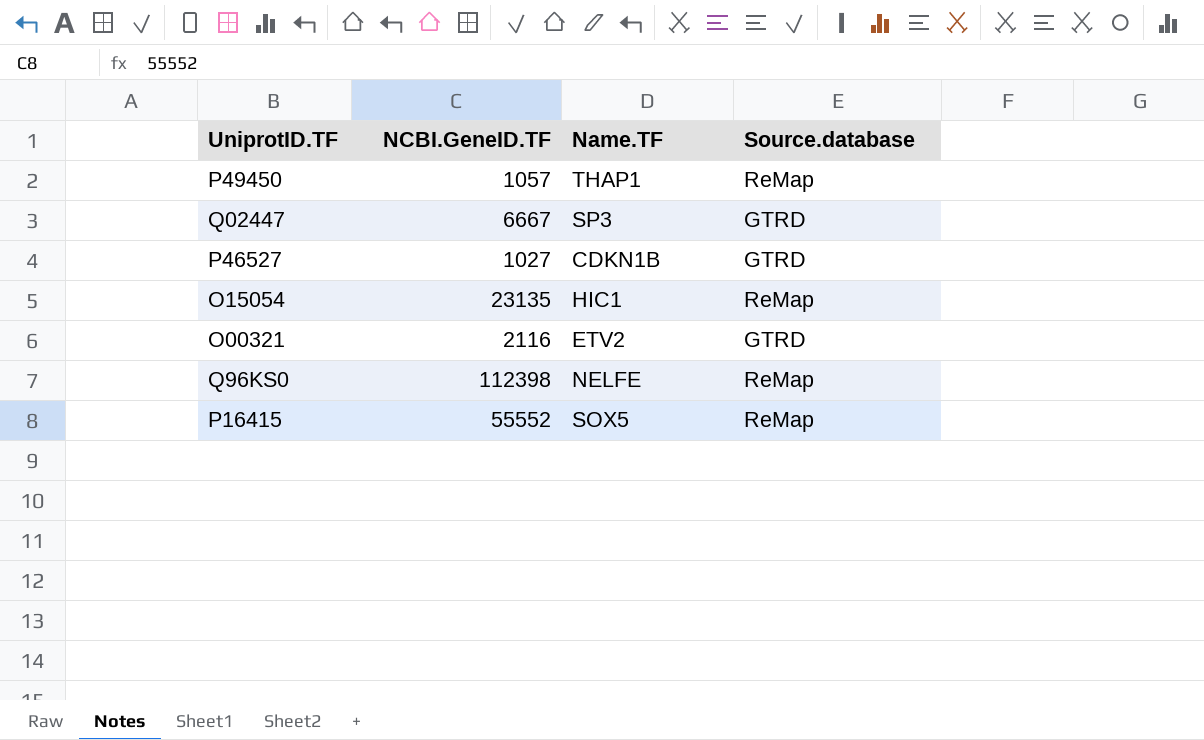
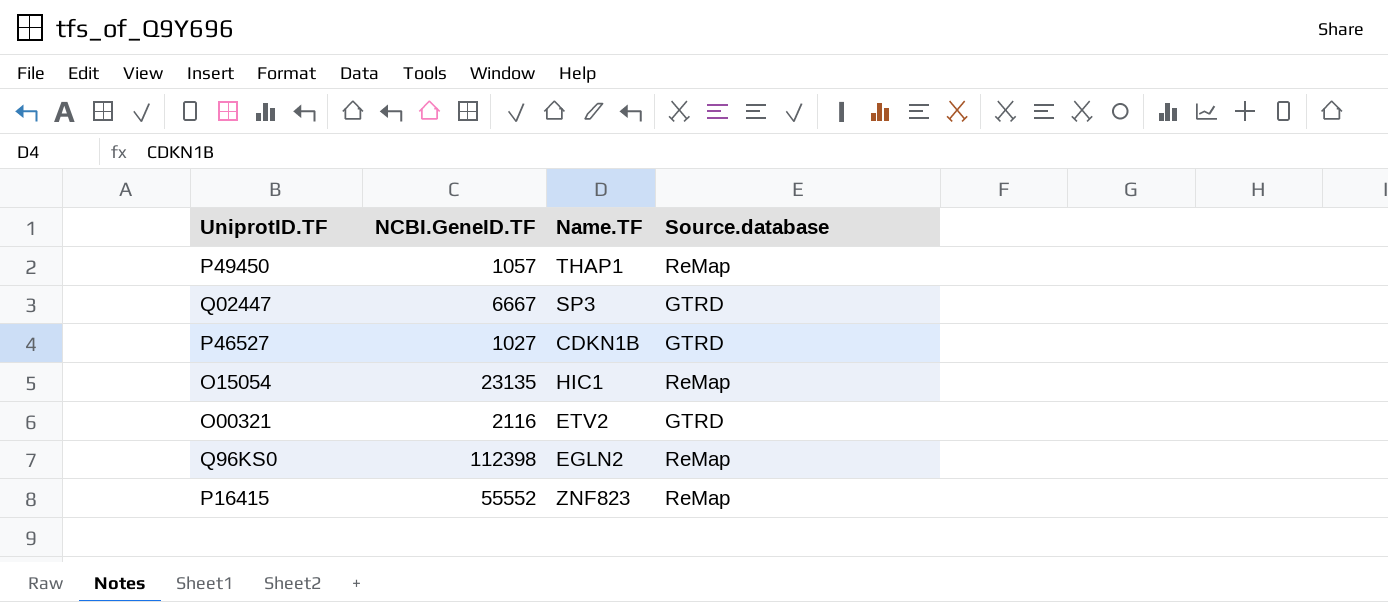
Q96KS0 | Name.TF: NELFE -> EGLN2
P16415 | Name.TF: SOX5 -> ZNF823

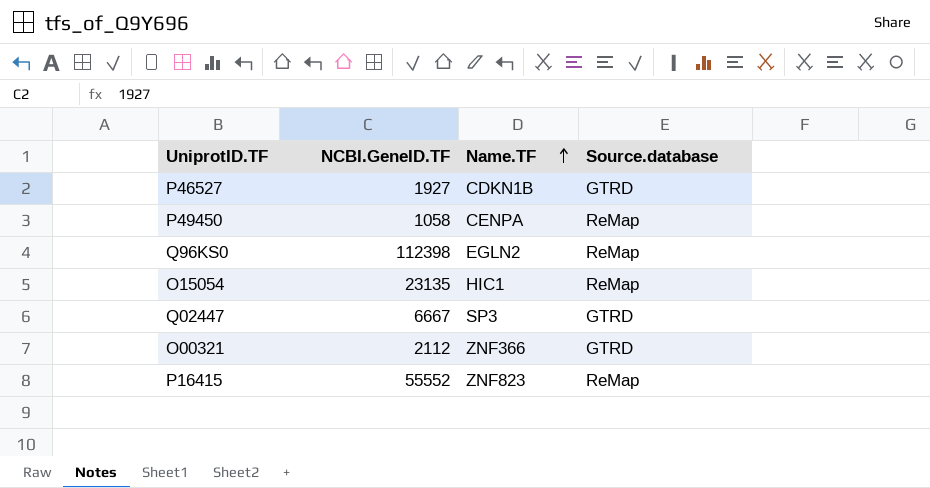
row order: none -> Name.TF ascending
P46527 | NCBI.GeneID.TF: 1027 -> 1927
P49450 | NCBI.GeneID.TF: 1057 -> 1058
P49450 | Name.TF: THAP1 -> CENPA
O00321 | NCBI.GeneID.TF: 2116 -> 2112
O00321 | Name.TF: ETV2 -> ZNF366

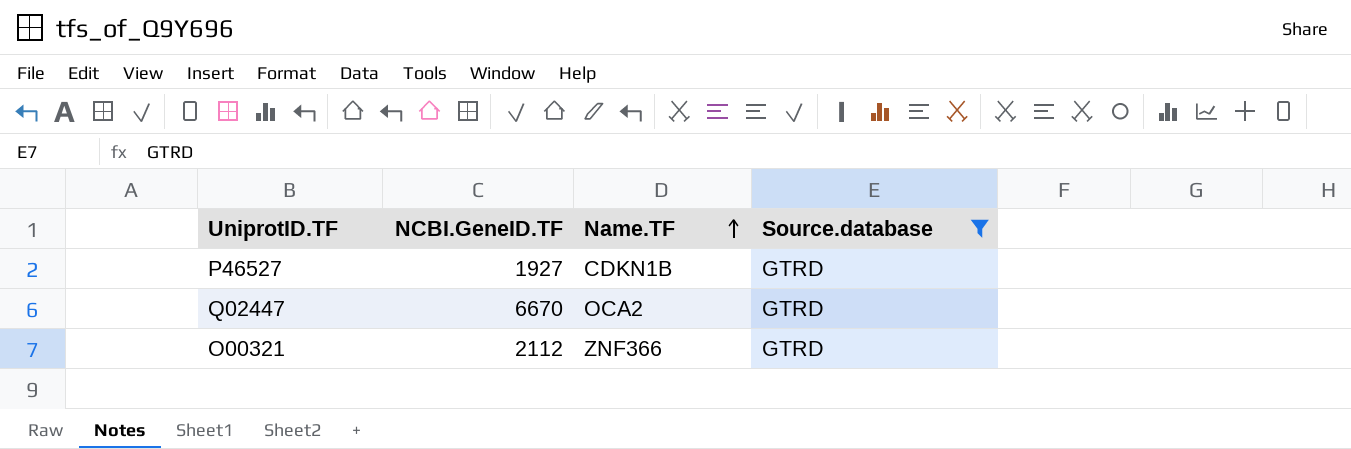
filter: none -> Source.database = GTRD
Q02447 | NCBI.GeneID.TF: 6667 -> 6670
Q02447 | Name.TF: SP3 -> OCA2

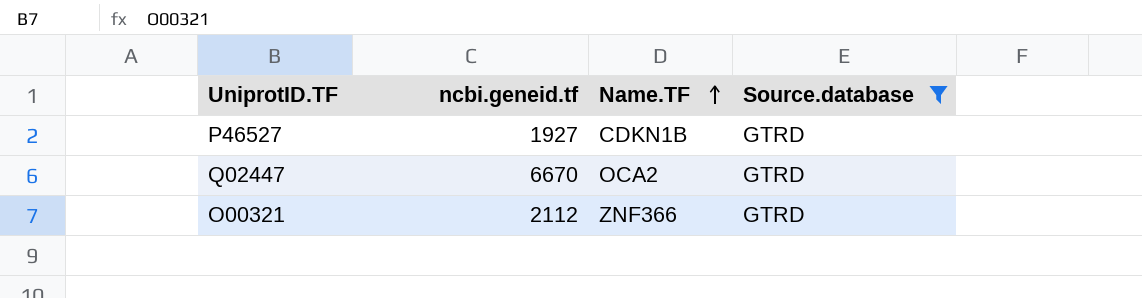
column name: NCBI.GeneID.TF -> ncbi.geneid.tf

